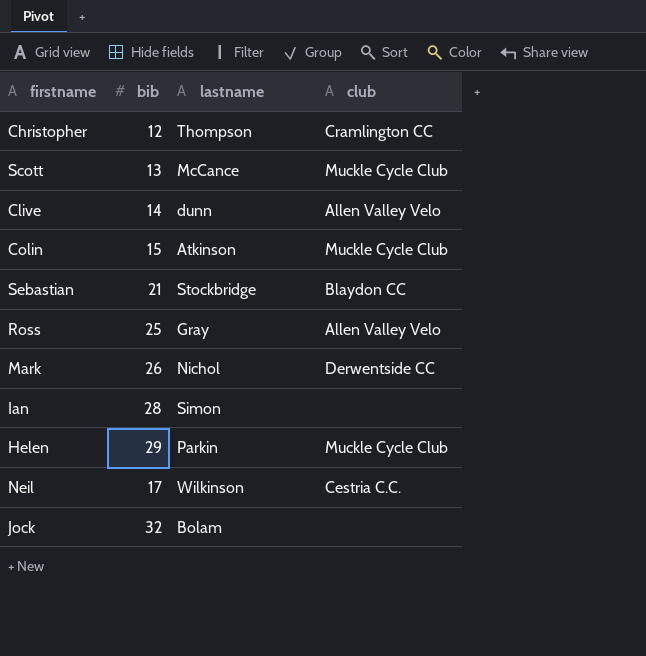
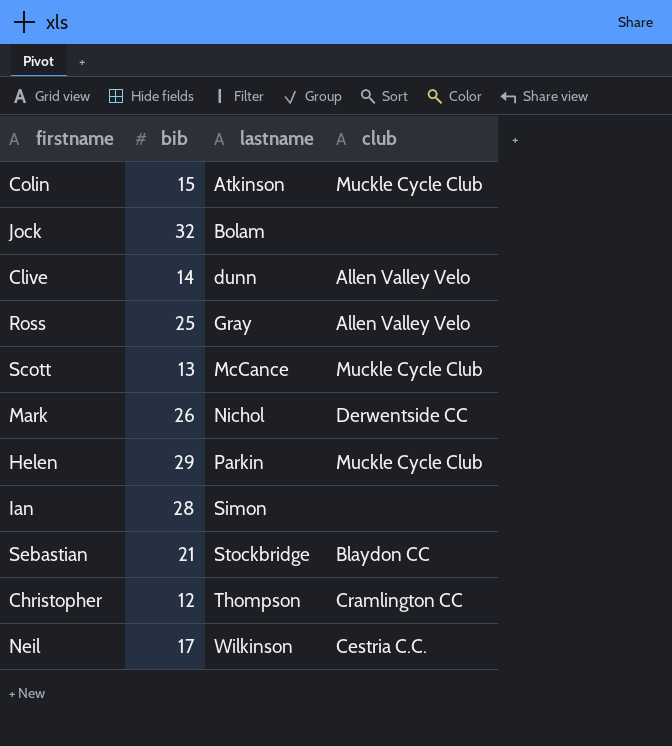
row order: none -> lastname ascending

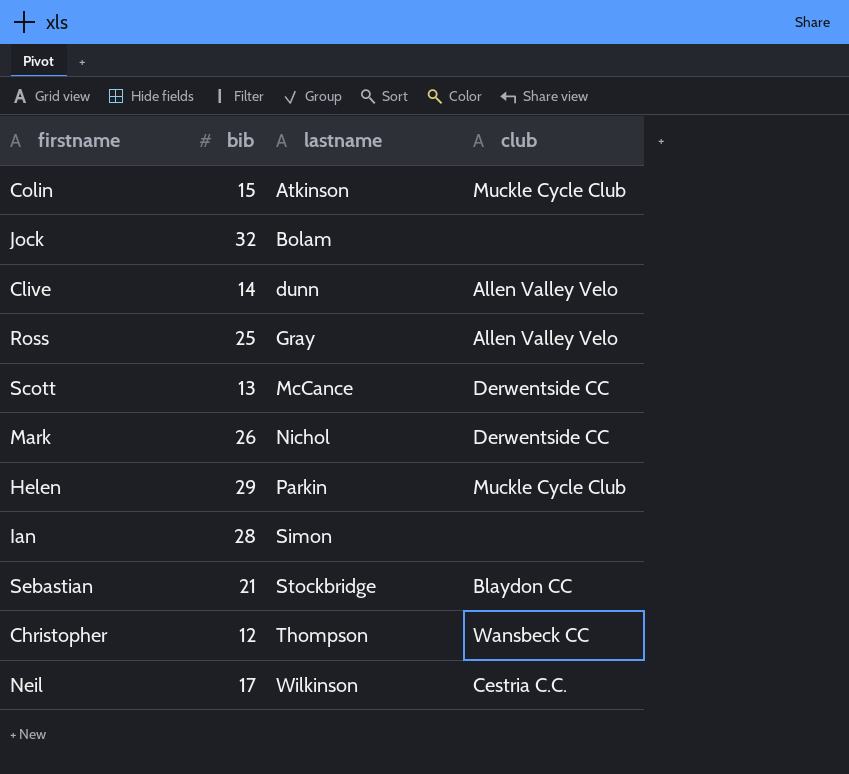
Scott | club: Muckle Cycle Club -> Derwentside CC
Christopher | club: Cramlington CC -> Wansbeck CC

